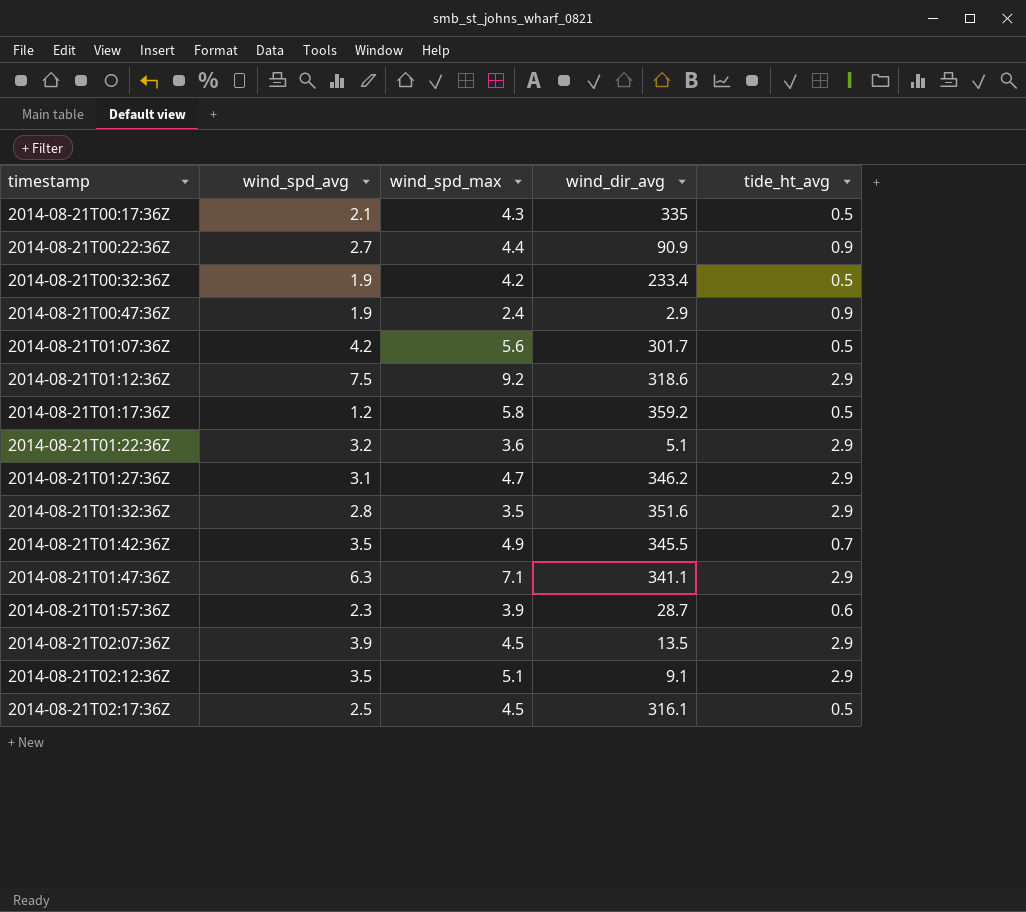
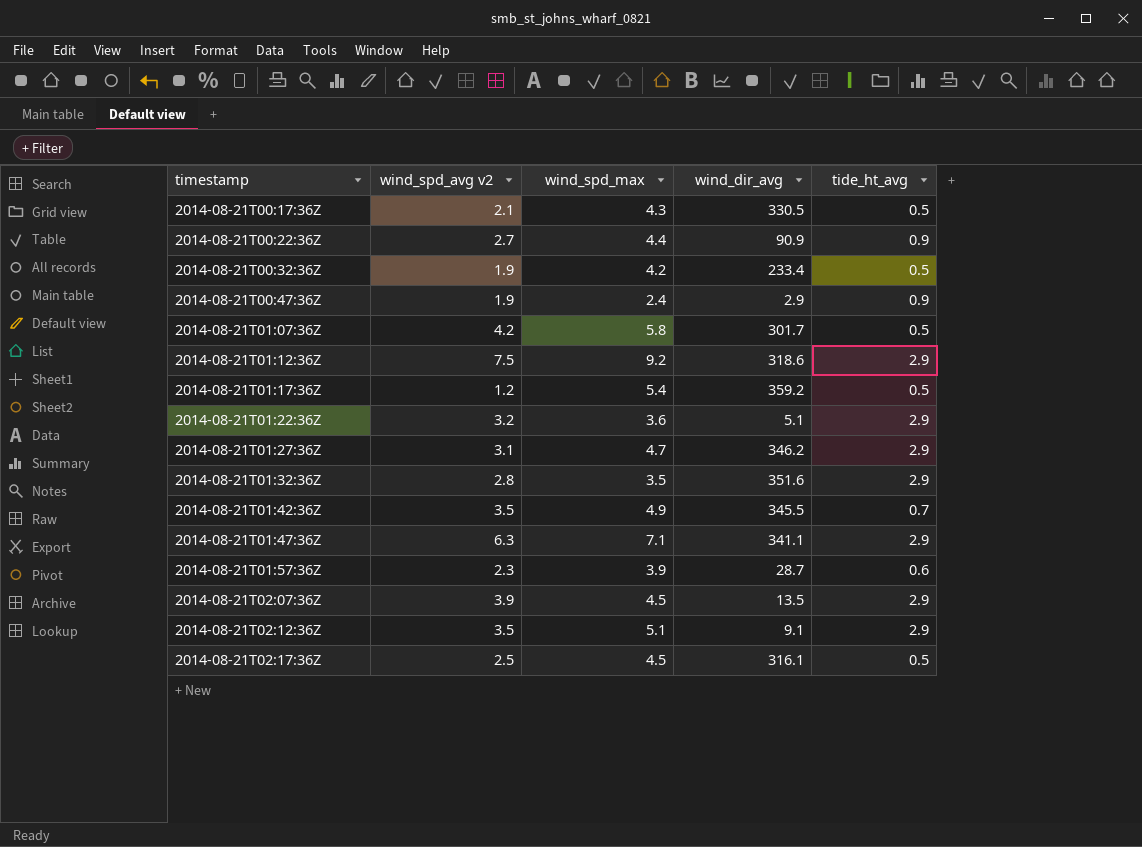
column name: wind_spd_avg -> wind_spd_avg v2
2014-08-21T00:17:36Z | wind_dir_avg: 335 -> 330.5
2014-08-21T01:07:36Z | wind_spd_max: 5.6 -> 5.8
2014-08-21T01:17:36Z | wind_spd_max: 5.8 -> 5.4

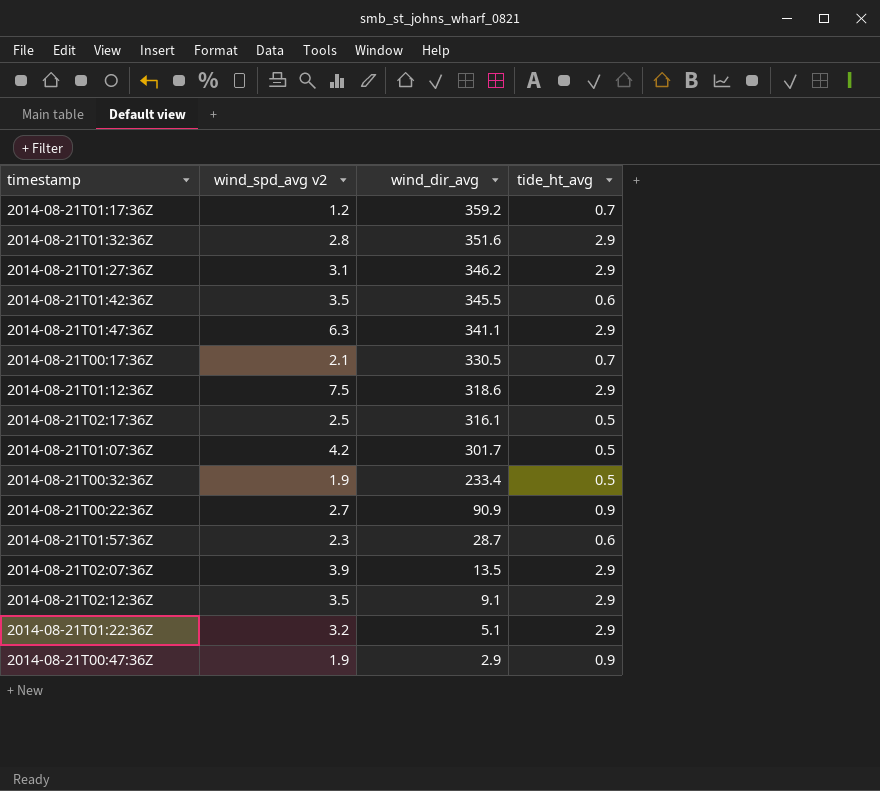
row order: timestamp ascending -> wind_dir_avg descending
column wind_spd_max | position: 3 -> none
2014-08-21T01:17:36Z | tide_ht_avg: 0.5 -> 0.7
2014-08-21T01:42:36Z | tide_ht_avg: 0.7 -> 0.6
2014-08-21T00:17:36Z | tide_ht_avg: 0.5 -> 0.7

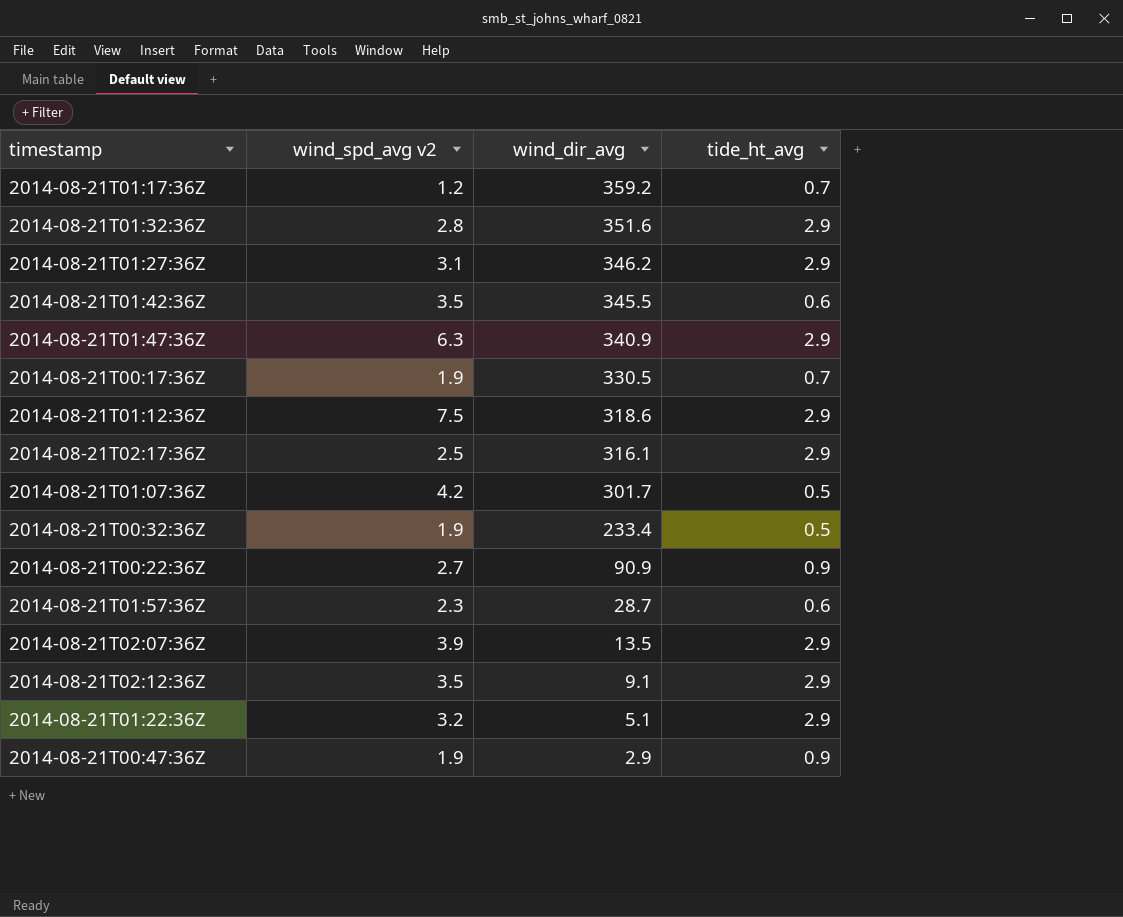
2014-08-21T01:47:36Z | wind_dir_avg: 341.1 -> 340.9
2014-08-21T00:17:36Z | wind_spd_avg v2: 2.1 -> 1.9
2014-08-21T02:17:36Z | tide_ht_avg: 0.5 -> 2.9

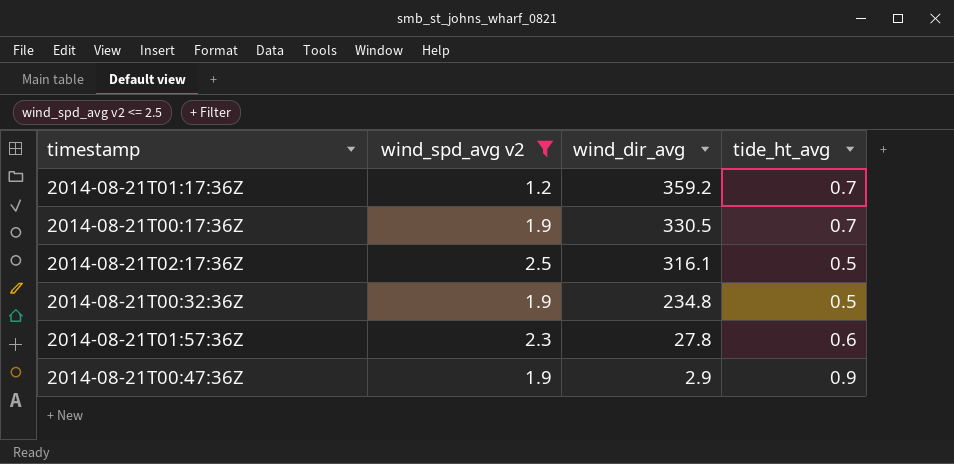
filter: none -> wind_spd_avg v2 <= 2.5
2014-08-21T02:17:36Z | tide_ht_avg: 2.9 -> 0.5
2014-08-21T00:32:36Z | wind_dir_avg: 233.4 -> 234.8
2014-08-21T01:57:36Z | wind_dir_avg: 28.7 -> 27.8

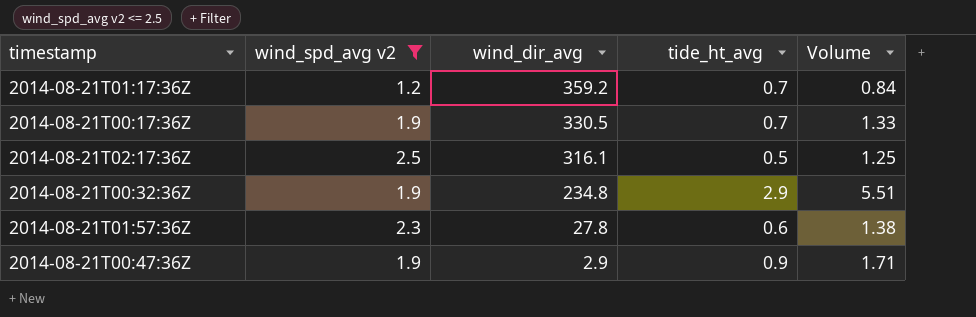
column Volume | formula: none -> [wind_spd_avg v2] * [tide_ht_avg]
2014-08-21T00:32:36Z | tide_ht_avg: 0.5 -> 2.9

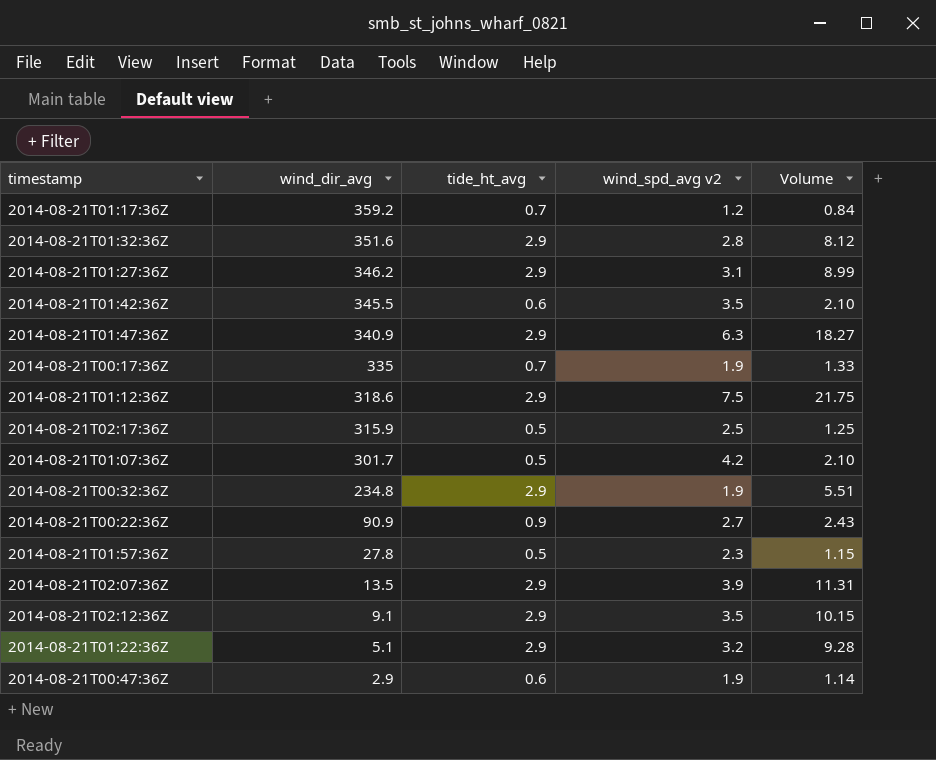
filter: wind_spd_avg v2 <= 2.5 -> none
column wind_spd_avg v2 | position: 2 -> 4
2014-08-21T00:17:36Z | wind_dir_avg: 330.5 -> 335
2014-08-21T02:17:36Z | wind_dir_avg: 316.1 -> 315.9
2014-08-21T01:57:36Z | tide_ht_avg: 0.6 -> 0.5
2014-08-21T01:57:36Z | Volume: 1.38 -> 1.15
2014-08-21T00:47:36Z | tide_ht_avg: 0.9 -> 0.6
2014-08-21T00:47:36Z | Volume: 1.71 -> 1.14

